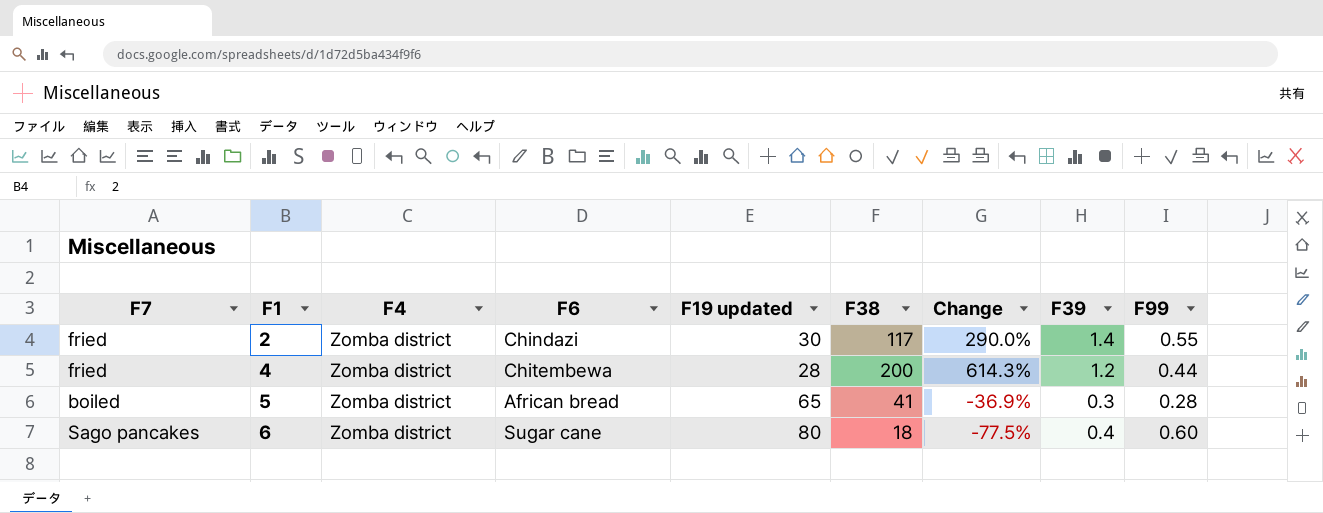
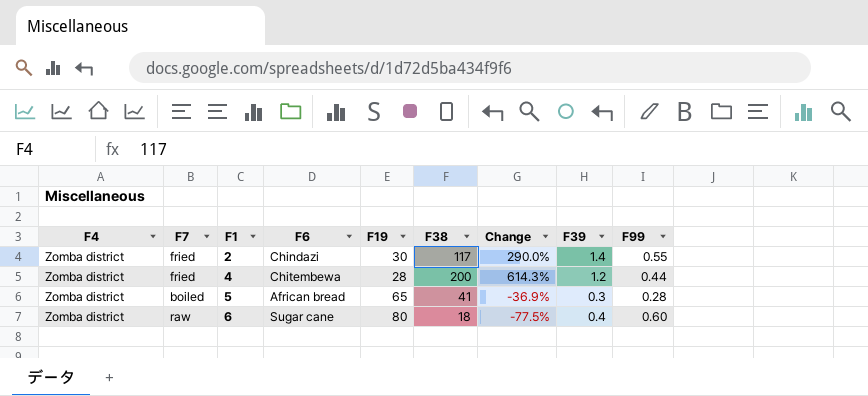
column F4 | position: 3 -> 1
column name: F19 updated -> F19
6 | F7: Sago pancakes -> raw

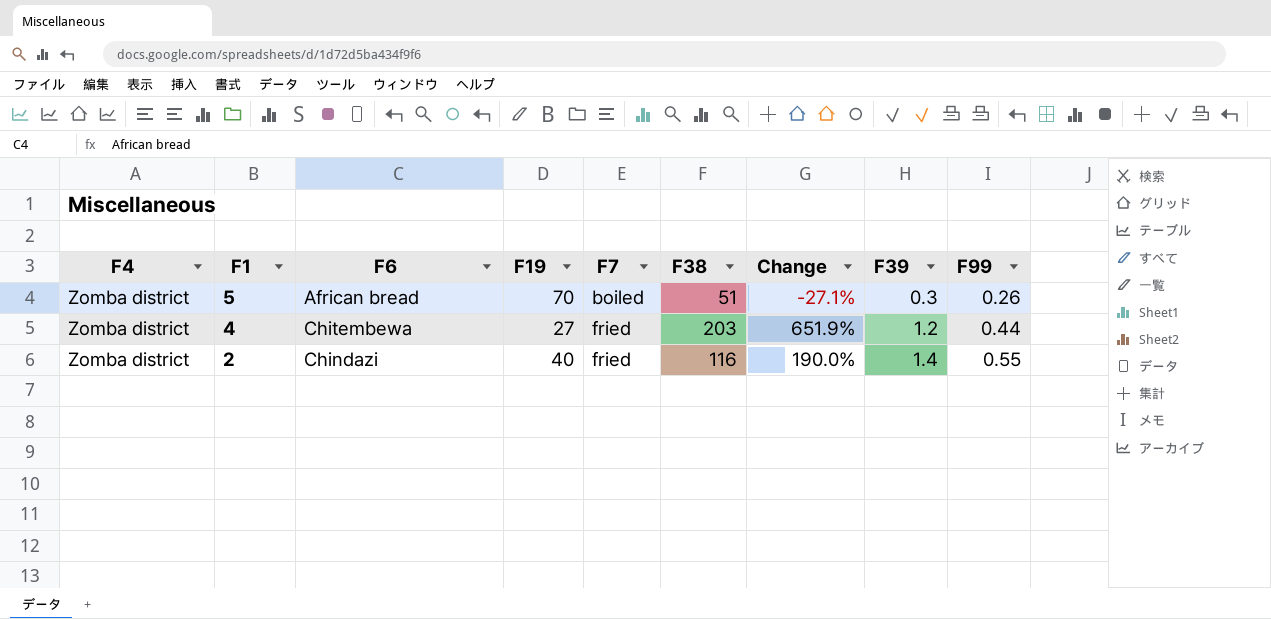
row order: F1 ascending -> F1 descending
column F7 | position: 2 -> 5
row 6: Zomba district | raw | Sugar cane | 80 | 18 | -77.5% | 0.4 | 0.60 -> none
5 | F19: 65 -> 70
5 | F38: 41 -> 51
5 | Change: -36.9% -> -27.1%
5 | F99: 0.28 -> 0.26
4 | F19: 28 -> 27
4 | F38: 200 -> 203
4 | Change: 614.3% -> 651.9%
2 | F19: 30 -> 40
2 | F38: 117 -> 116
2 | Change: 290.0% -> 190.0%

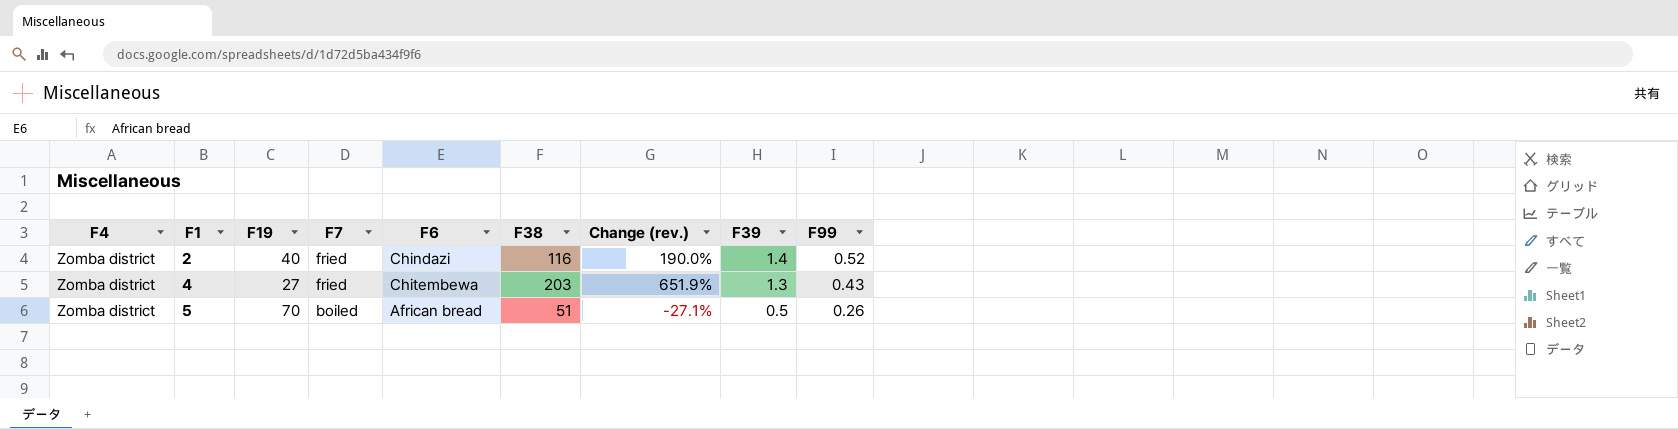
row order: F1 descending -> F1 ascending
column F6 | position: 3 -> 5
column name: Change -> Change (rev.)
2 | F99: 0.55 -> 0.52
4 | F39: 1.2 -> 1.3
4 | F99: 0.44 -> 0.43
5 | F39: 0.3 -> 0.5

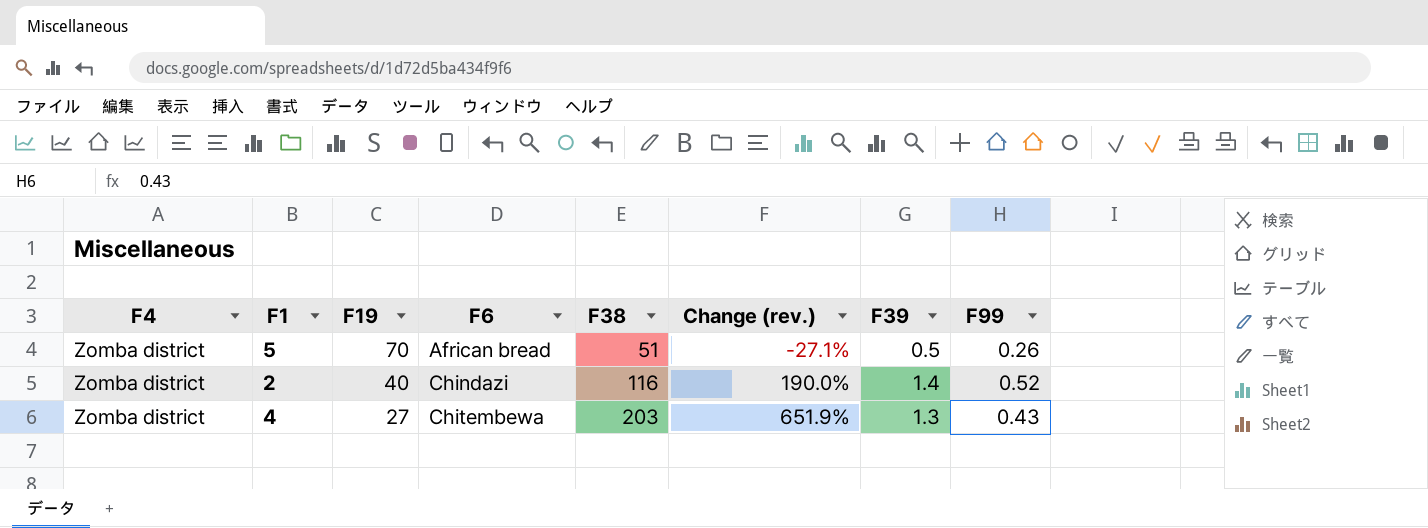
row order: F1 ascending -> F19 descending
column F7 | position: 4 -> none

